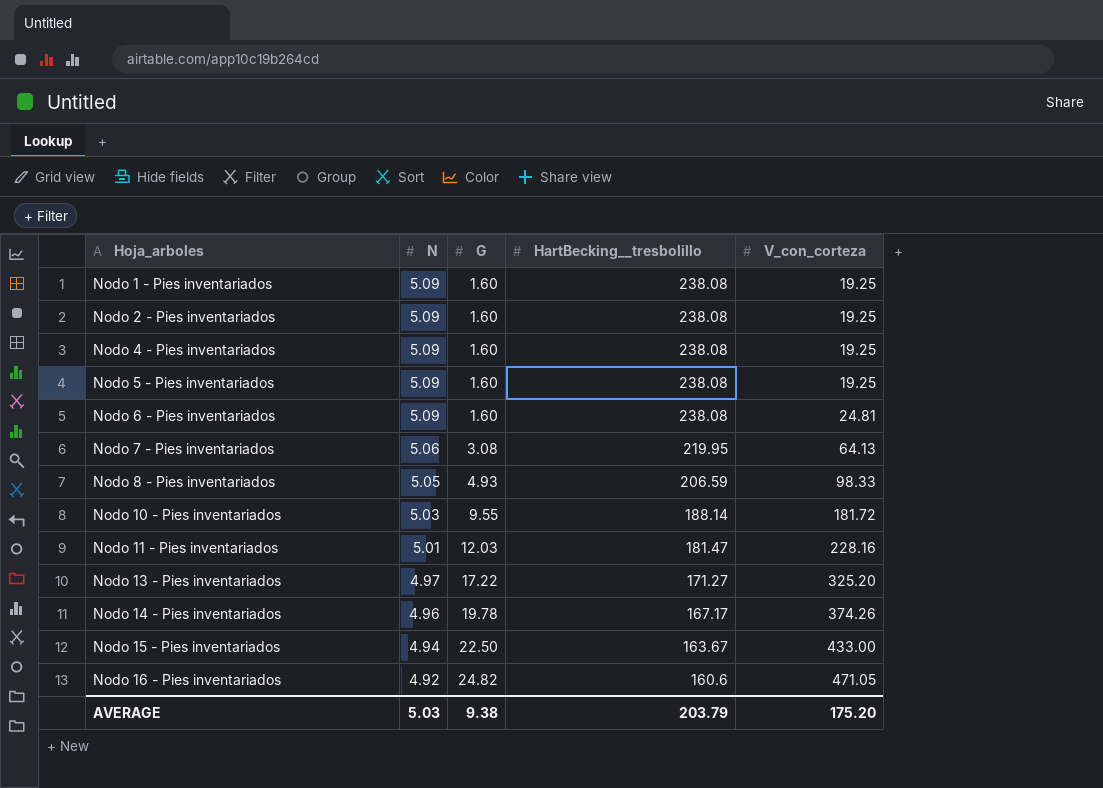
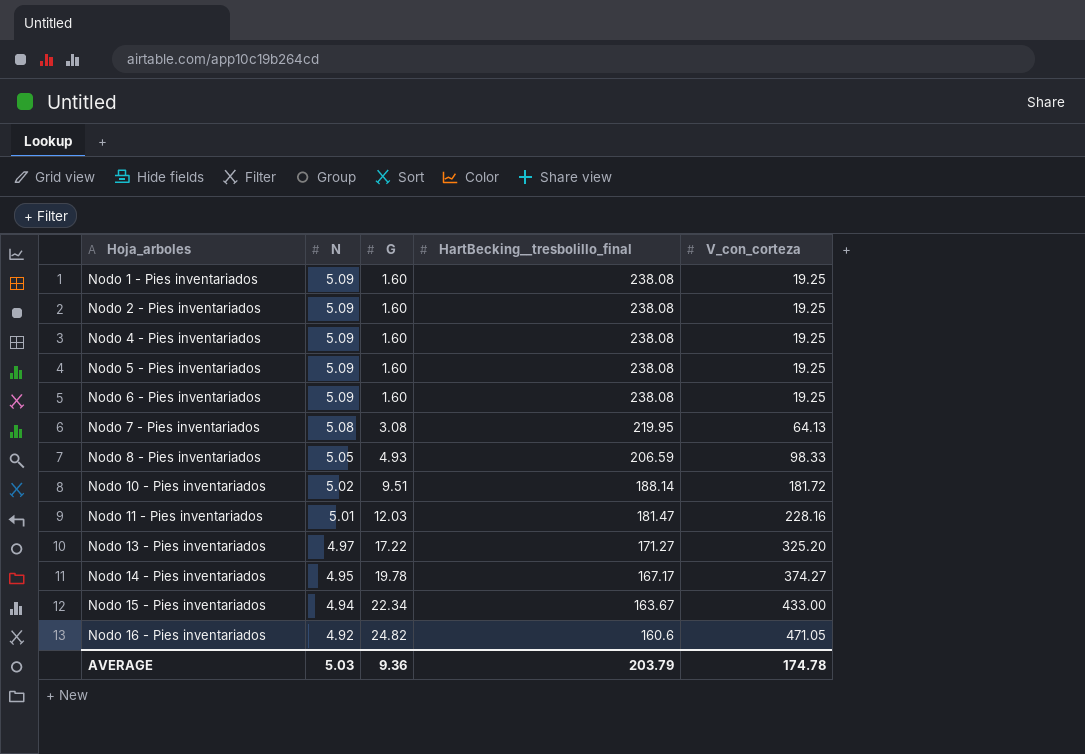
column name: HartBecking__tresbolillo -> HartBecking__tresbolillo_final
Nodo 6 - Pies inventariados | V_con_corteza: 24.81 -> 19.25
Nodo 7 - Pies inventariados | N: 5.06 -> 5.08
Nodo 10 - Pies inventariados | N: 5.03 -> 5.02
Nodo 10 - Pies inventariados | G: 9.55 -> 9.51
Nodo 14 - Pies inventariados | N: 4.96 -> 4.95
Nodo 14 - Pies inventariados | V_con_corteza: 374.26 -> 374.27
Nodo 15 - Pies inventariados | G: 22.50 -> 22.34
AVERAGE | G: 9.38 -> 9.36
AVERAGE | V_con_corteza: 175.20 -> 174.78

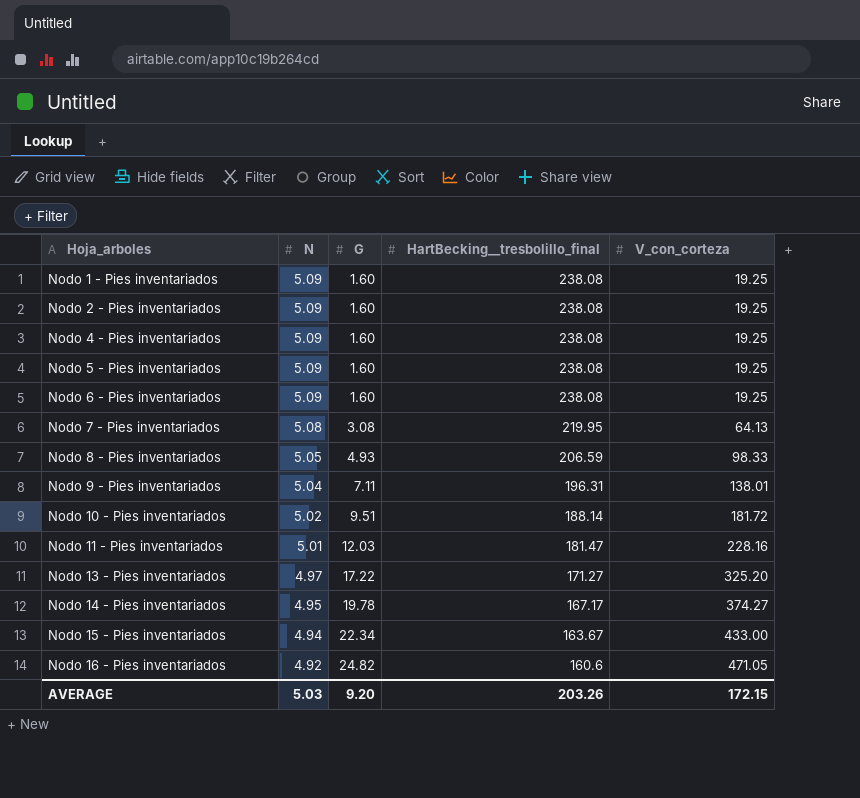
row Nodo 9 - Pies inventariados: none -> 5.04 | 7.11 | 196.31 | 138.01
AVERAGE | G: 9.36 -> 9.20
AVERAGE | HartBecking__tresbolillo_final: 203.79 -> 203.26
AVERAGE | V_con_corteza: 174.78 -> 172.15

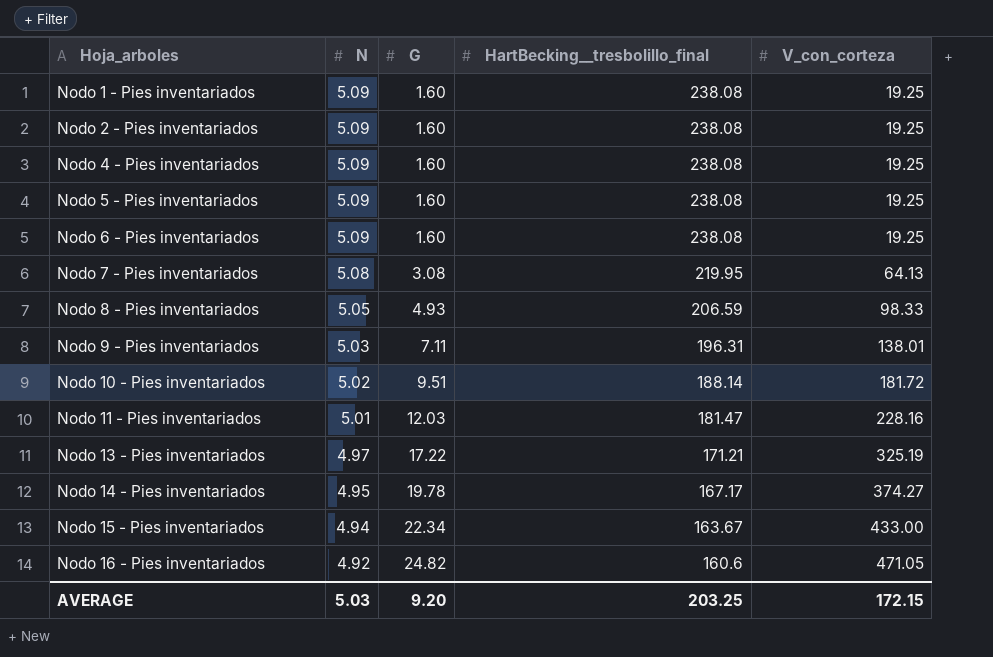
Nodo 9 - Pies inventariados | N: 5.04 -> 5.03
Nodo 13 - Pies inventariados | HartBecking__tresbolillo_final: 171.27 -> 171.21
Nodo 13 - Pies inventariados | V_con_corteza: 325.20 -> 325.19
AVERAGE | HartBecking__tresbolillo_final: 203.26 -> 203.25

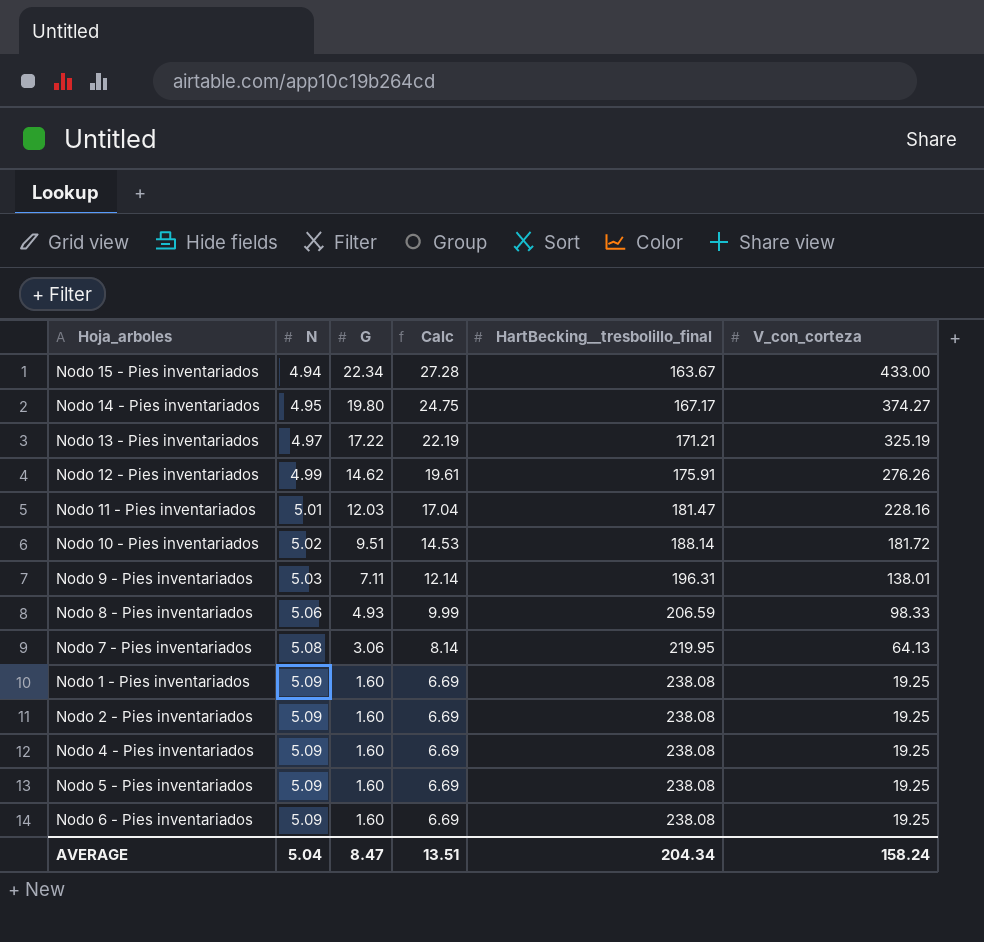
row order: Hoja_arboles ascending -> N ascending
column Calc | formula: none -> [N] + [G]
row Nodo 16 - Pies inventariados: 4.92 | 24.82 | 160.6 | 471.05 -> none
Nodo 14 - Pies inventariados | G: 19.78 -> 19.80
row Nodo 12 - Pies inventariados: none -> 4.99 | 14.62 | 19.61 | 175.91 | 276.26
Nodo 8 - Pies inventariados | N: 5.05 -> 5.06
Nodo 7 - Pies inventariados | G: 3.08 -> 3.06
AVERAGE | N: 5.03 -> 5.04
AVERAGE | G: 9.20 -> 8.47
AVERAGE | HartBecking__tresbolillo_final: 203.25 -> 204.34
AVERAGE | V_con_corteza: 172.15 -> 158.24

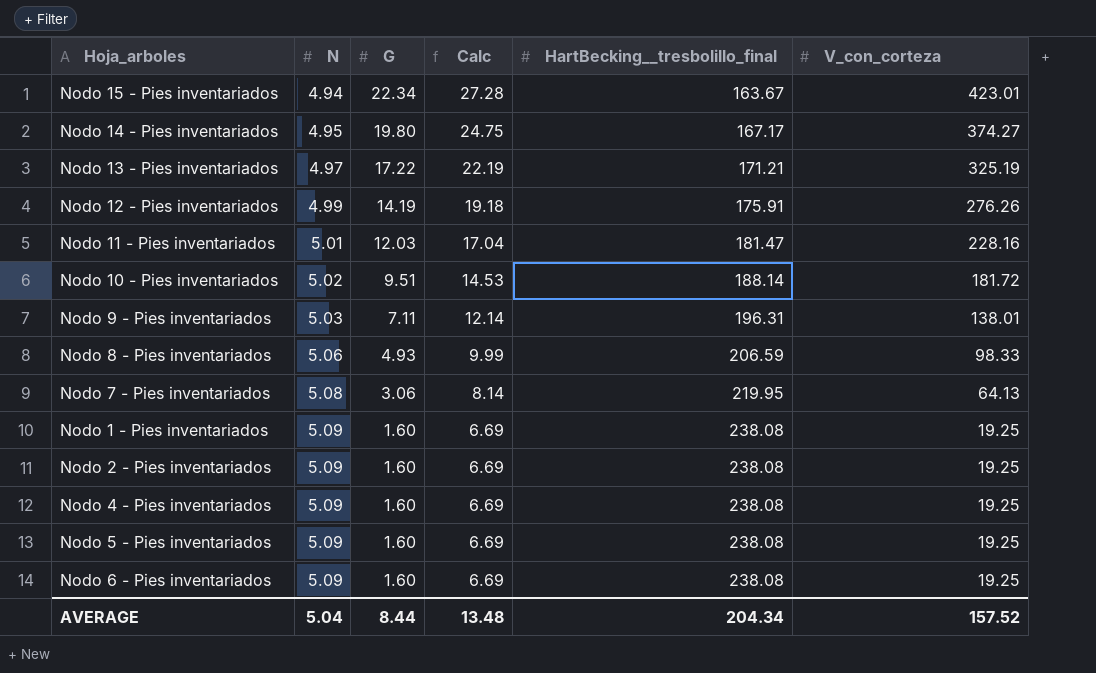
Nodo 15 - Pies inventariados | V_con_corteza: 433.00 -> 423.01
Nodo 12 - Pies inventariados | G: 14.62 -> 14.19
Nodo 12 - Pies inventariados | Calc: 19.61 -> 19.18
AVERAGE | G: 8.47 -> 8.44
AVERAGE | Calc: 13.51 -> 13.48
AVERAGE | V_con_corteza: 158.24 -> 157.52

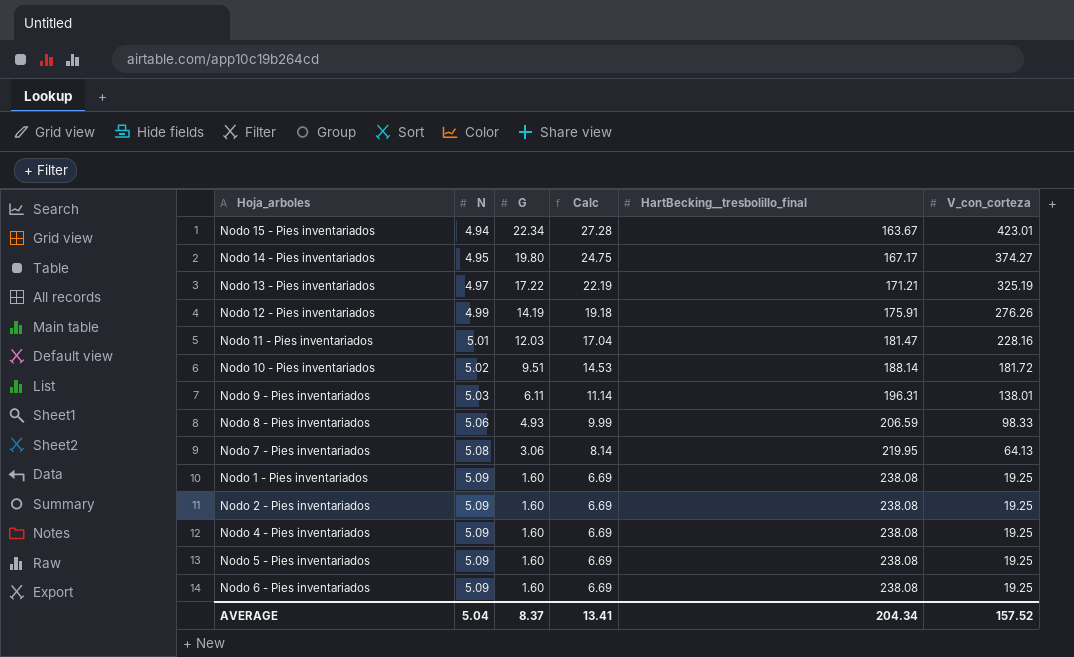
Nodo 9 - Pies inventariados | G: 7.11 -> 6.11
Nodo 9 - Pies inventariados | Calc: 12.14 -> 11.14
AVERAGE | G: 8.44 -> 8.37
AVERAGE | Calc: 13.48 -> 13.41

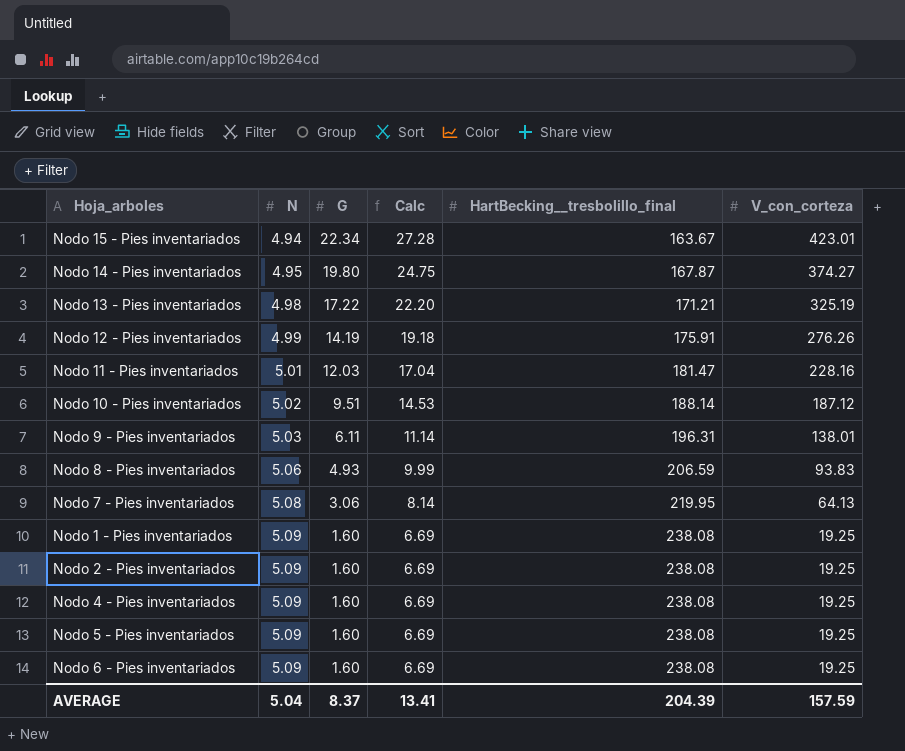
Nodo 14 - Pies inventariados | HartBecking__tresbolillo_final: 167.17 -> 167.87
Nodo 13 - Pies inventariados | N: 4.97 -> 4.98
Nodo 13 - Pies inventariados | Calc: 22.19 -> 22.20
Nodo 10 - Pies inventariados | V_con_corteza: 181.72 -> 187.12
Nodo 8 - Pies inventariados | V_con_corteza: 98.33 -> 93.83
AVERAGE | HartBecking__tresbolillo_final: 204.34 -> 204.39
AVERAGE | V_con_corteza: 157.52 -> 157.59

